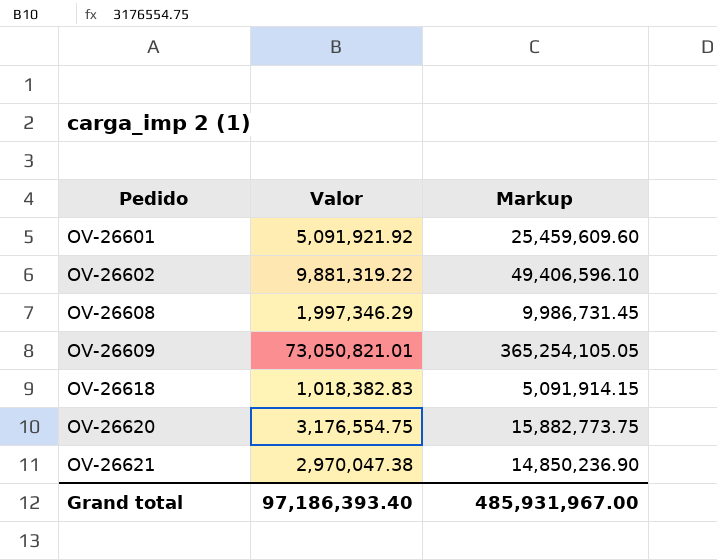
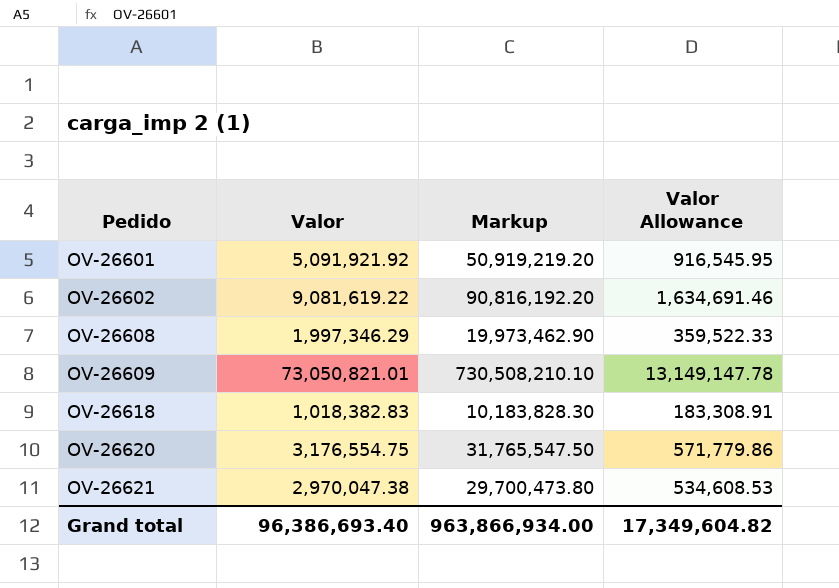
column Markup | formula: [Valor] * 5 -> [Valor] * 10
column Valor Allowance | formula: none -> [Valor] * 0.18
OV-26602 | Valor: 9,881,319.22 -> 9,081,619.22
Grand total | Valor: 97,186,393.40 -> 96,386,693.40
Grand total | Markup: 485,931,967.00 -> 963,866,934.00

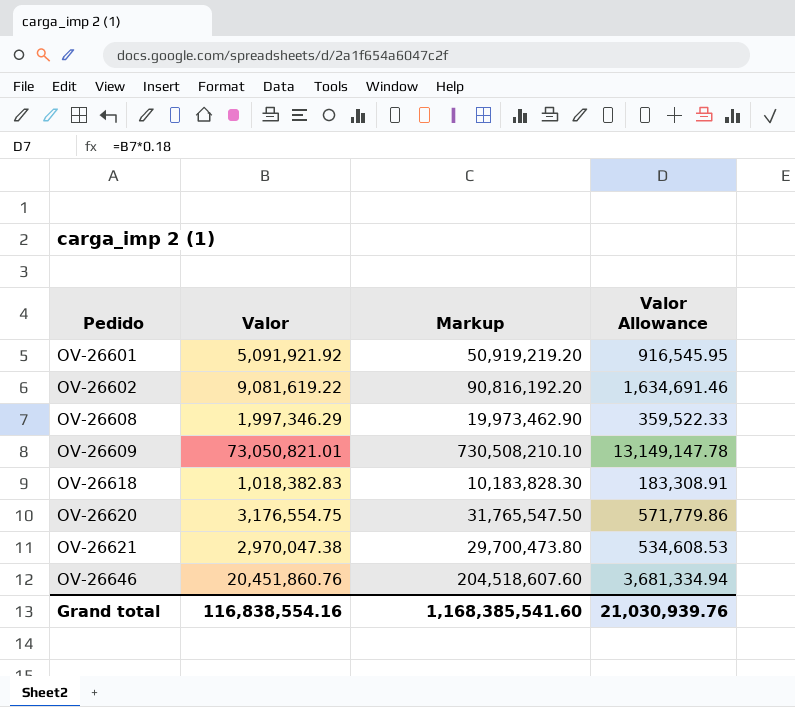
row OV-26646: none -> 20,451,860.76 | 204,518,607.60 | 3,681,334.94
Grand total | Valor: 96,386,693.40 -> 116,838,554.16
Grand total | Markup: 963,866,934.00 -> 1,168,385,541.60
Grand total | Valor Allowance: 17,349,604.82 -> 21,030,939.76

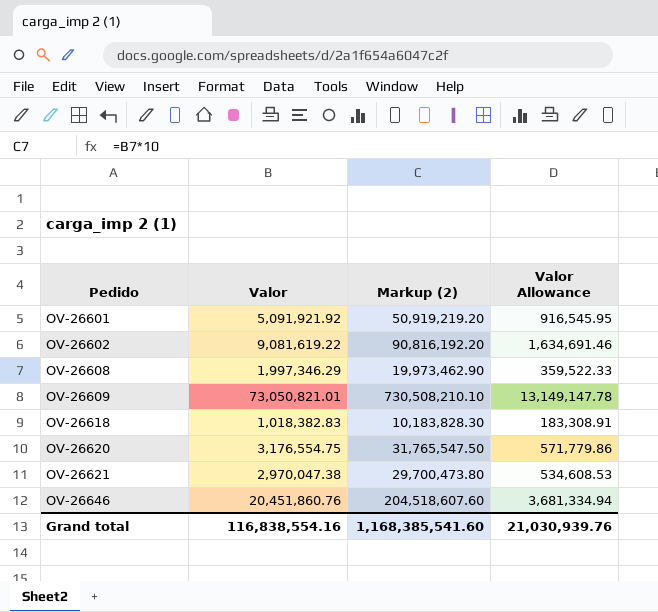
column name: Markup -> Markup (2)

